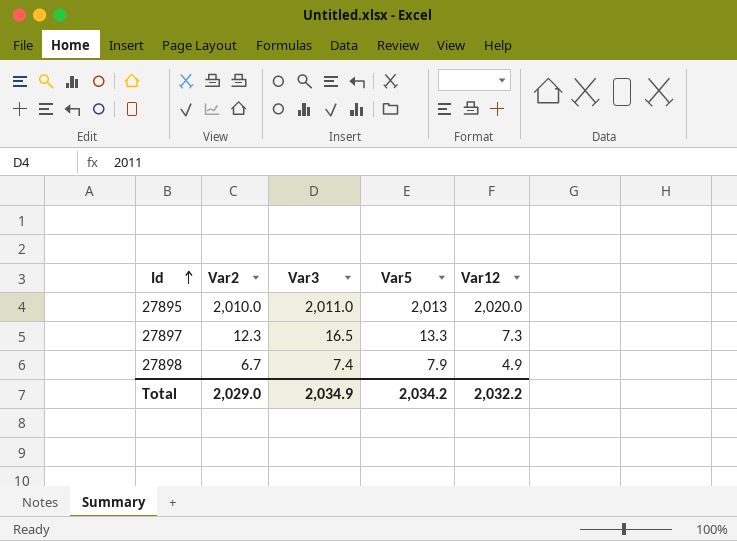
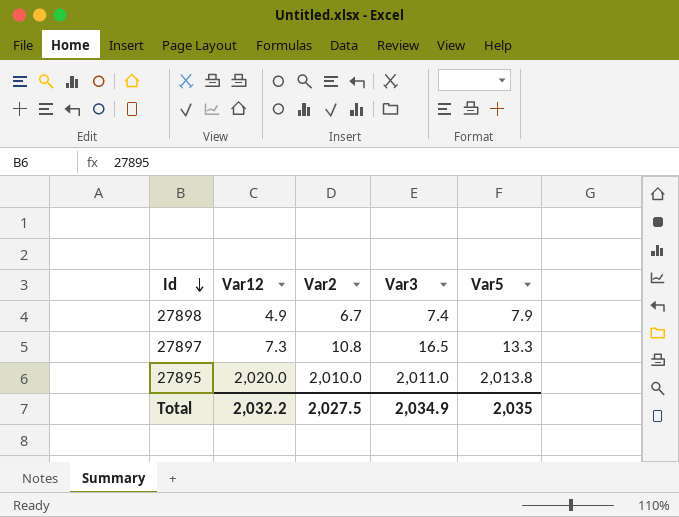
row order: Id ascending -> Id descending
column Var12 | position: 5 -> 2
27897 | Var2: 12.3 -> 10.8
27895 | Var5: 2,013 -> 2,013.8
Total | Var2: 2,029.0 -> 2,027.5
Total | Var5: 2,034.2 -> 2,035

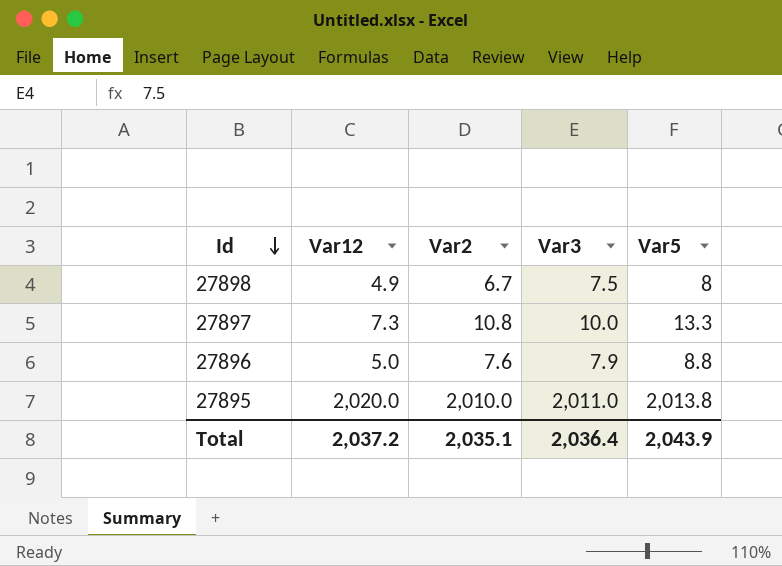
27898 | Var3: 7.4 -> 7.5
27898 | Var5: 7.9 -> 8
27897 | Var3: 16.5 -> 10.0
row 27896: none -> 5.0 | 7.6 | 7.9 | 8.8
Total | Var12: 2,032.2 -> 2,037.2
Total | Var2: 2,027.5 -> 2,035.1
Total | Var3: 2,034.9 -> 2,036.4
Total | Var5: 2,035 -> 2,043.9

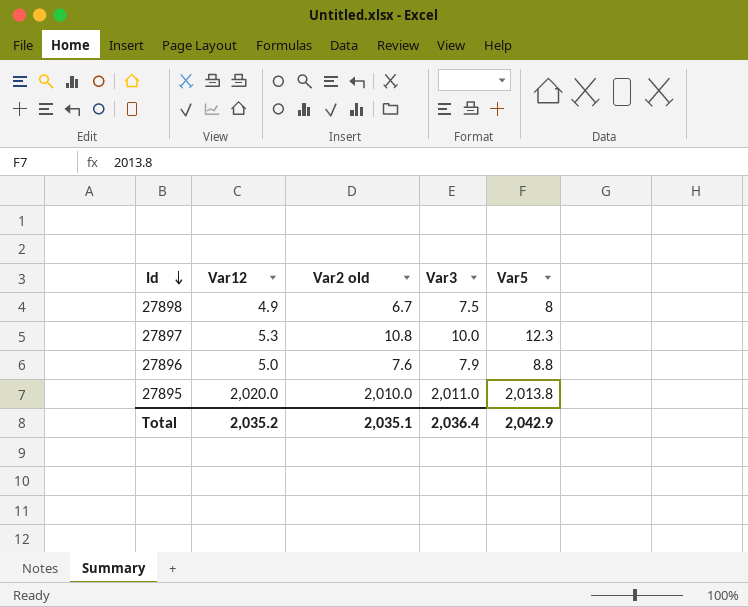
column name: Var2 -> Var2 old
27897 | Var12: 7.3 -> 5.3
27897 | Var5: 13.3 -> 12.3
Total | Var12: 2,037.2 -> 2,035.2
Total | Var5: 2,043.9 -> 2,042.9

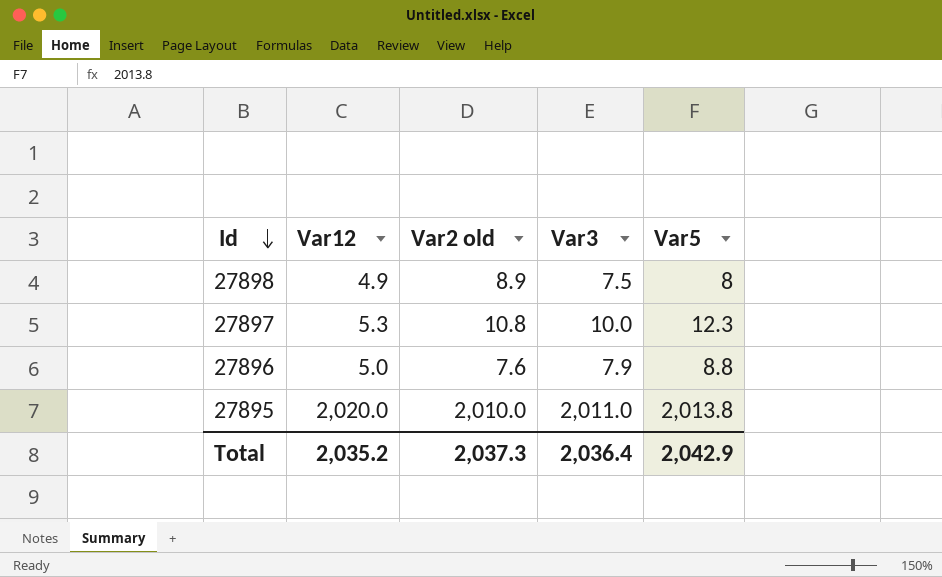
27898 | Var2 old: 6.7 -> 8.9
Total | Var2 old: 2,035.1 -> 2,037.3

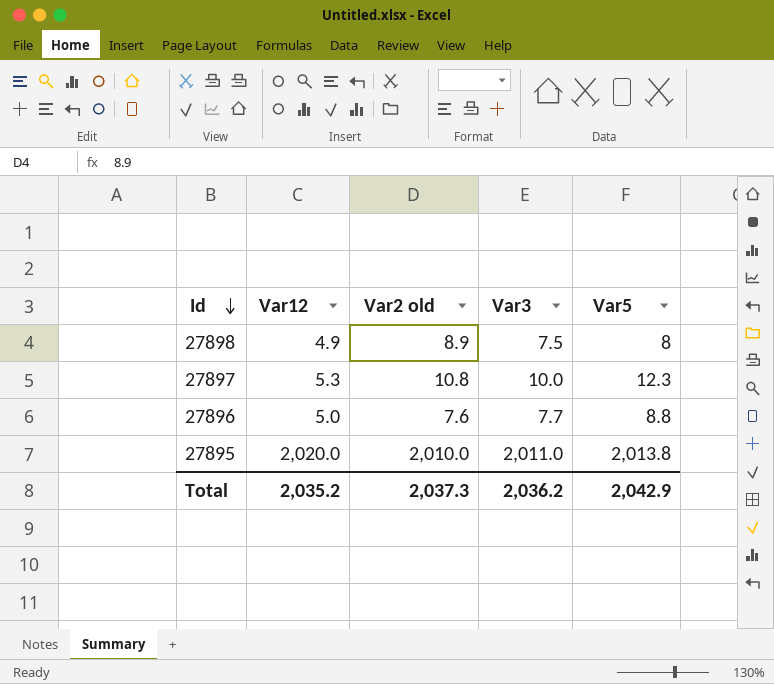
27896 | Var3: 7.9 -> 7.7
Total | Var3: 2,036.4 -> 2,036.2

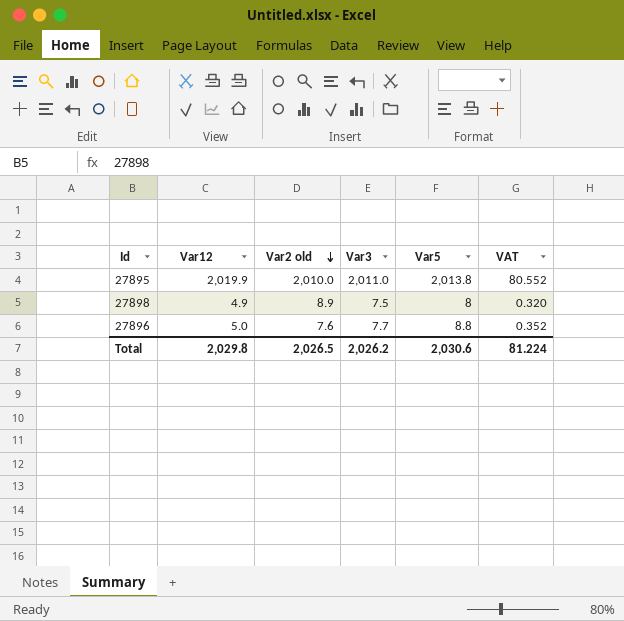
row order: Id descending -> Var2 old descending
column VAT | formula: none -> [Var5] * 0.04
row 27897: 5.3 | 10.8 | 10.0 | 12.3 -> none
27895 | Var12: 2,020.0 -> 2,019.9
Total | Var12: 2,035.2 -> 2,029.8
Total | Var2 old: 2,037.3 -> 2,026.5
Total | Var3: 2,036.2 -> 2,026.2
Total | Var5: 2,042.9 -> 2,030.6

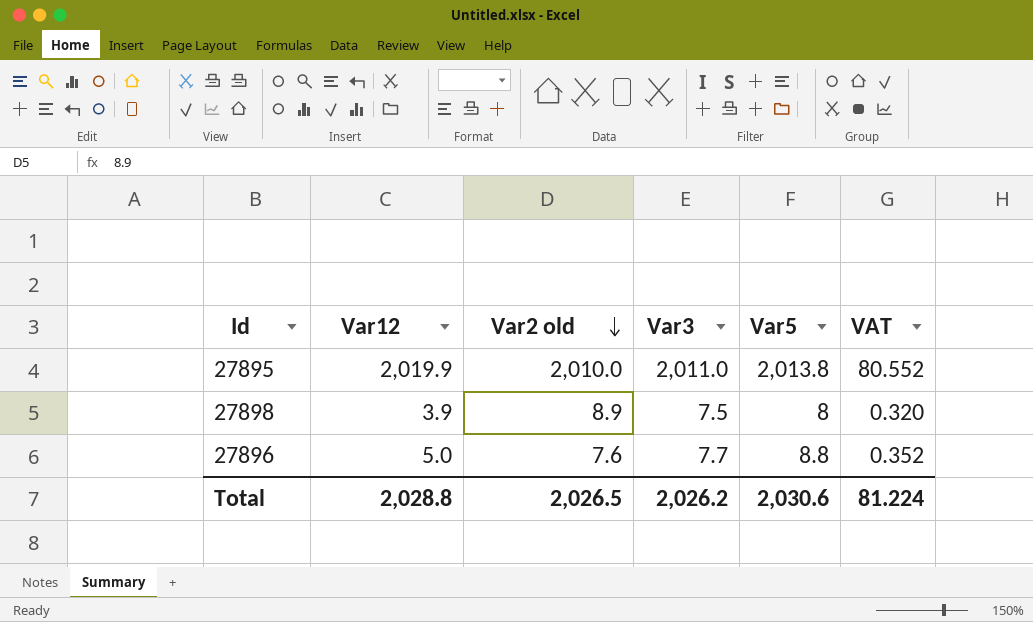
27898 | Var12: 4.9 -> 3.9
Total | Var12: 2,029.8 -> 2,028.8

